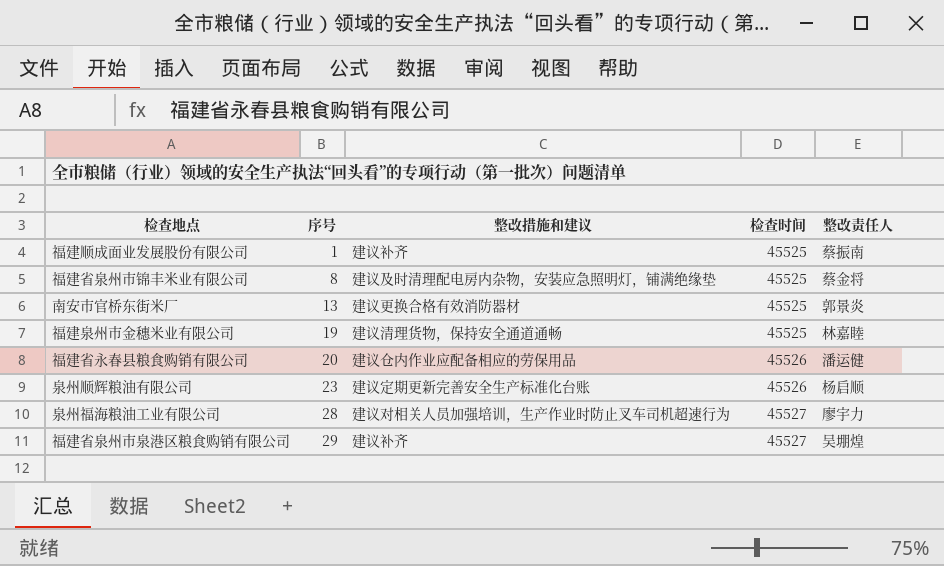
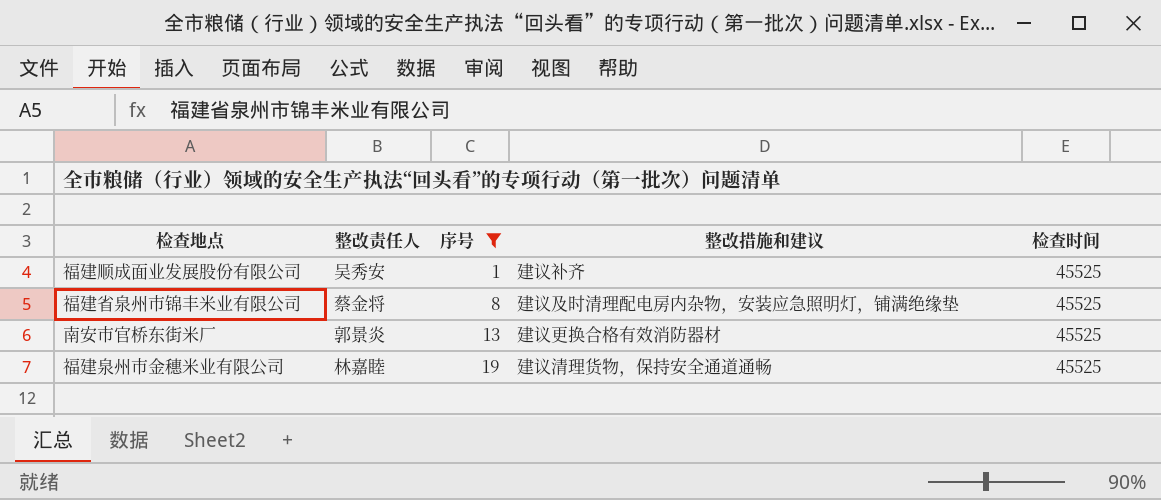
filter: none -> 序号 <= 19
column 整改责任人 | position: 5 -> 2
福建顺成面业发展股份有限公司 | 整改责任人: 蔡振南 -> 吴秀安

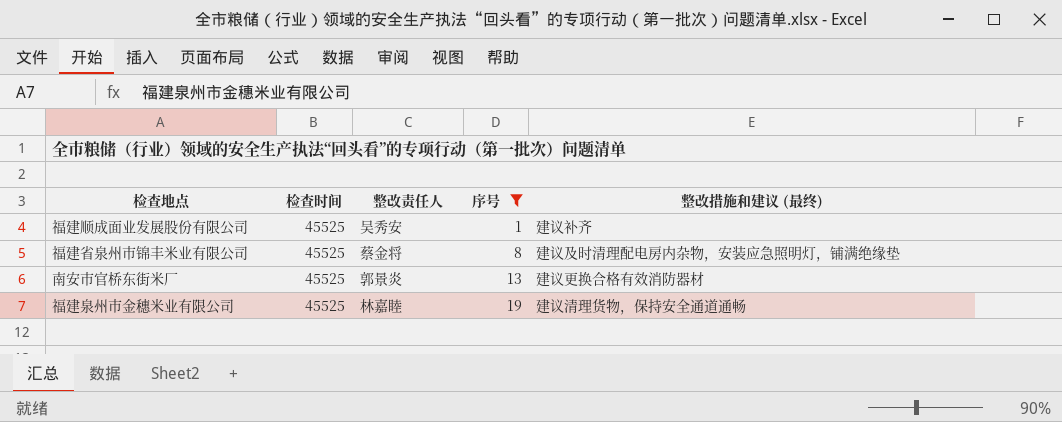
column 检查时间 | position: 5 -> 2
column name: 整改措施和建议 -> 整改措施和建议 (最终)

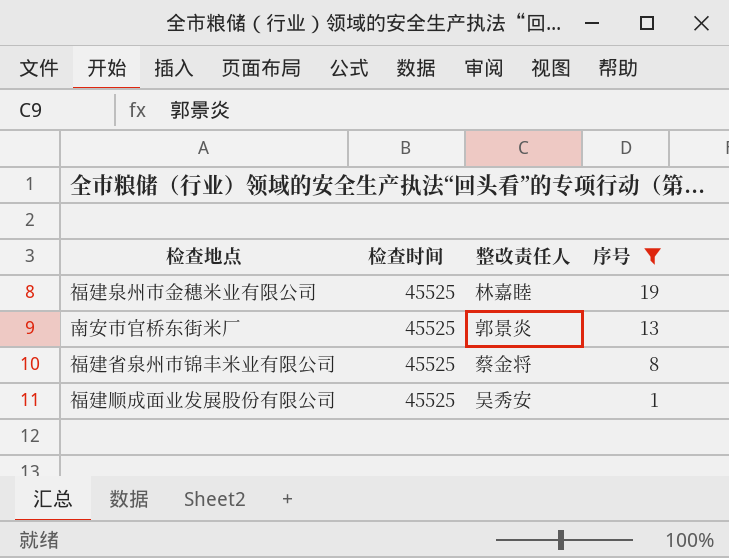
row order: 序号 ascending -> 序号 descending
column 整改措施和建议 (最终) | position: 5 -> none

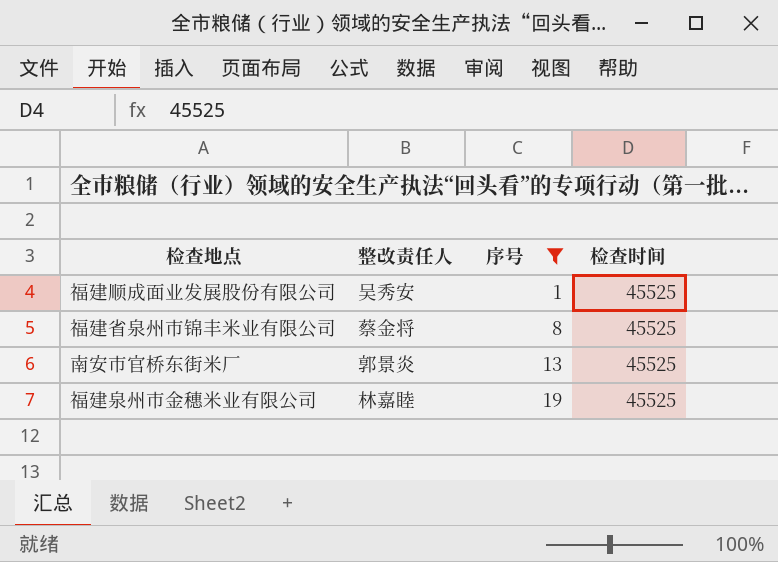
row order: 序号 descending -> 序号 ascending
column 检查时间 | position: 2 -> 4

